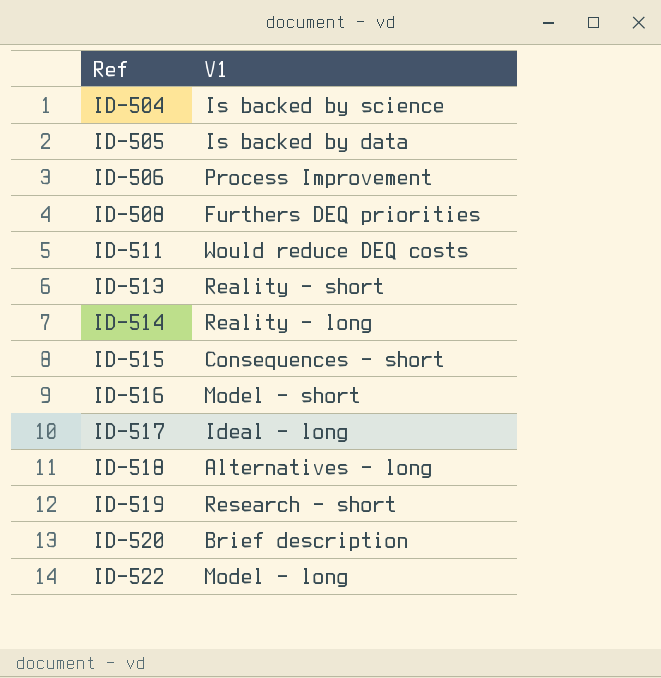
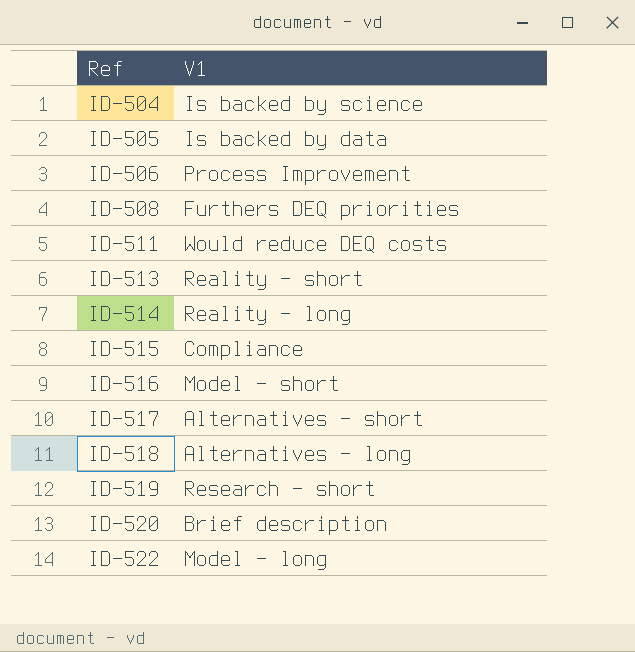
ID-515 | V1: Consequences - short -> Compliance
ID-517 | V1: Ideal - long -> Alternatives - short

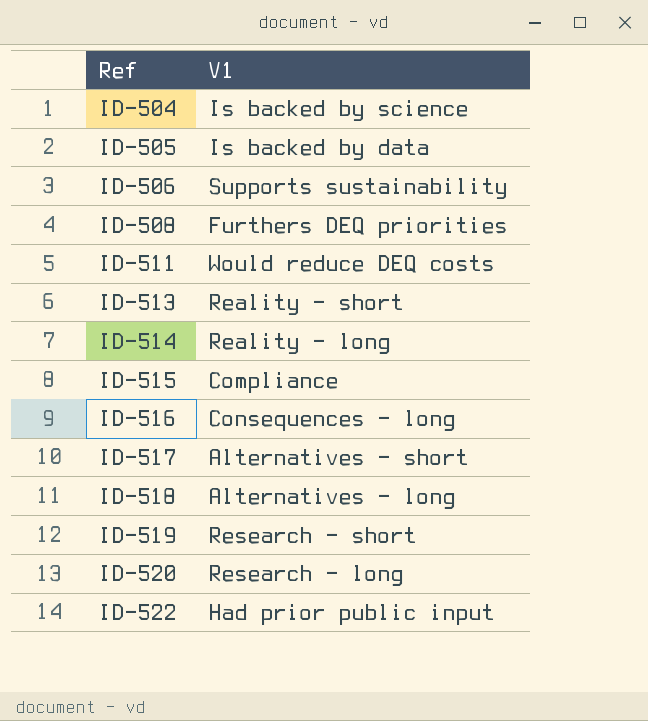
ID-506 | V1: Process Improvement -> Supports sustainability
ID-516 | V1: Model - short -> Consequences - long
ID-520 | V1: Brief description -> Research - long
ID-522 | V1: Model - long -> Had prior public input

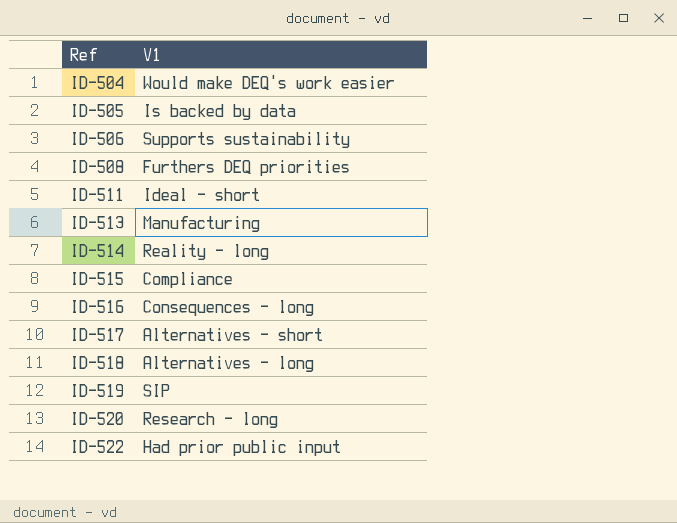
ID-504 | V1: Is backed by science -> Would make DEQ's work easier
ID-511 | V1: Would reduce DEQ costs -> Ideal - short
ID-513 | V1: Reality - short -> Manufacturing
ID-519 | V1: Research - short -> SIP

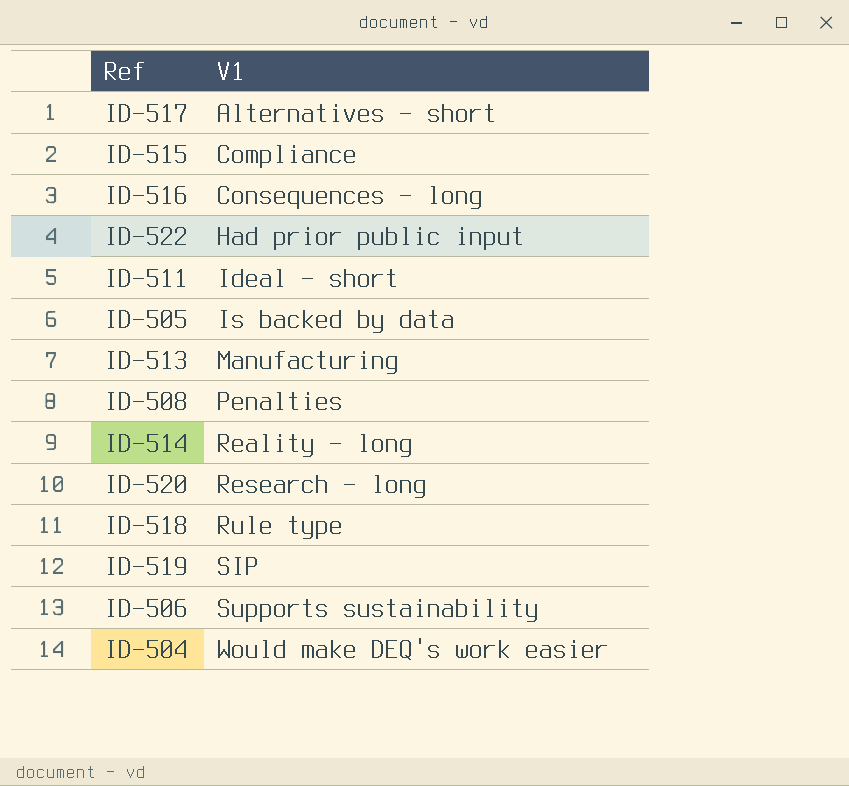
row order: Ref ascending -> V1 ascending
ID-508 | V1: Furthers DEQ priorities -> Penalties
ID-518 | V1: Alternatives - long -> Rule type

